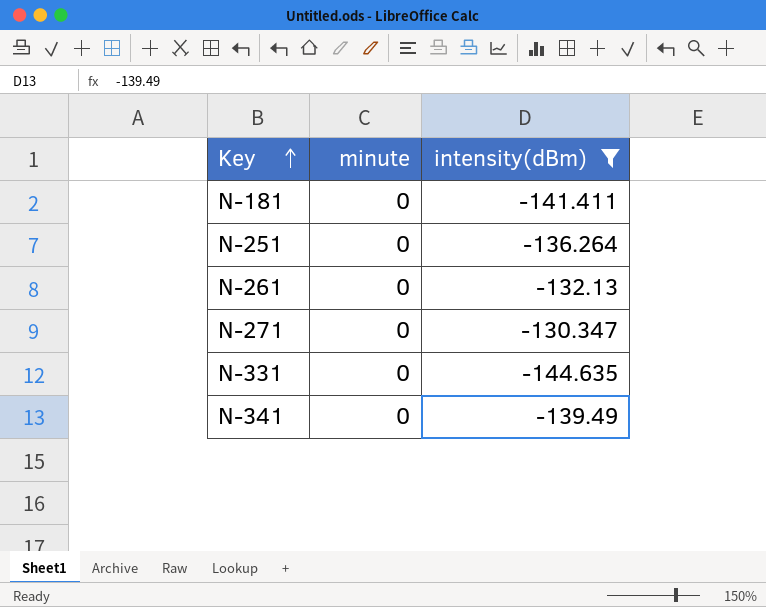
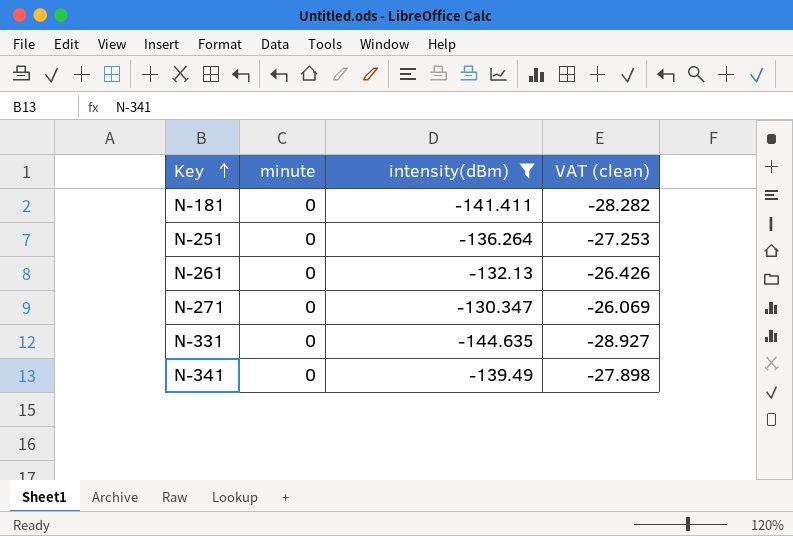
column VAT (clean) | formula: none -> [intensity(dBm)] * 0.2

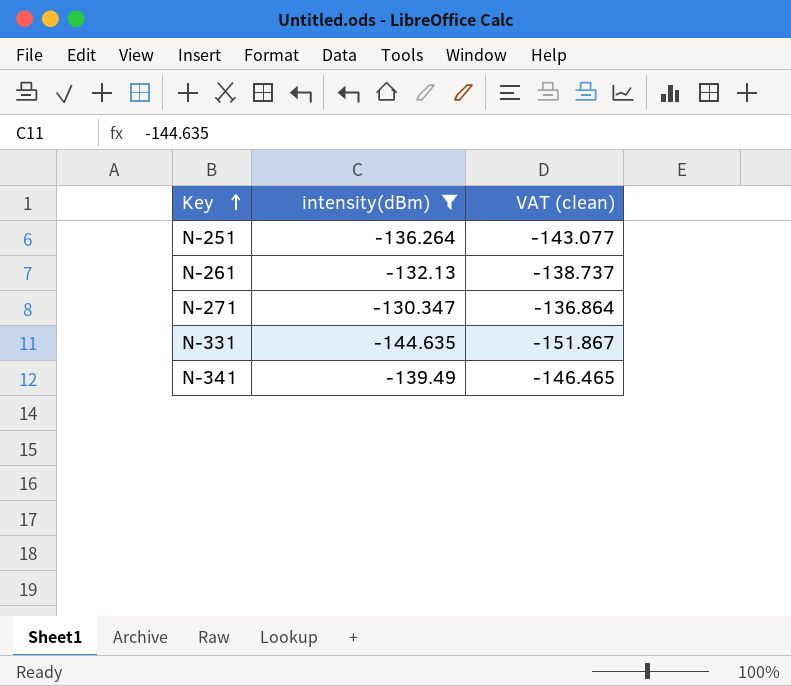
column minute | position: 2 -> none
column VAT (clean) | formula: [intensity(dBm)] * 0.2 -> [intensity(dBm)] * 1.05
row N-181: 0 | -141.411 | -28.282 -> none

